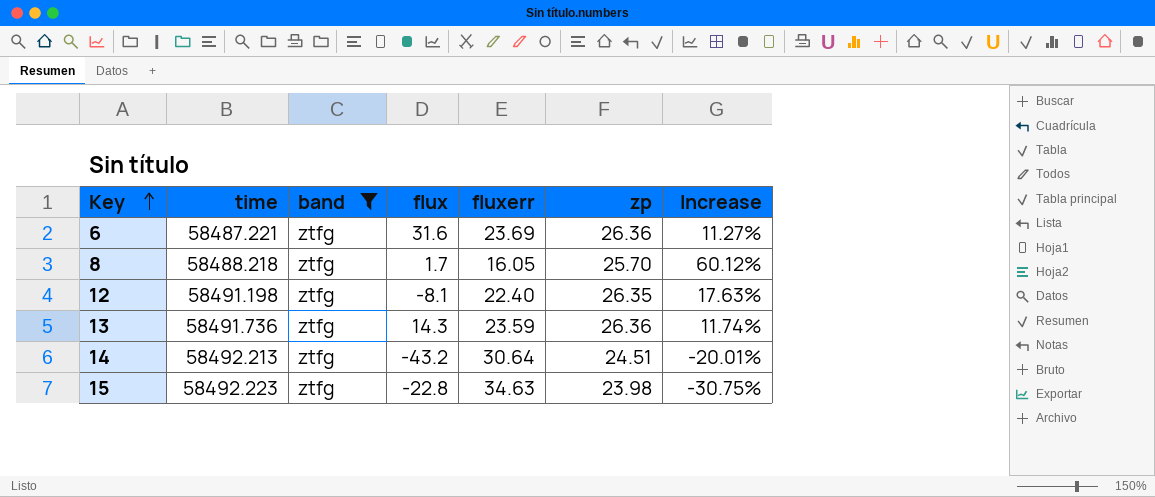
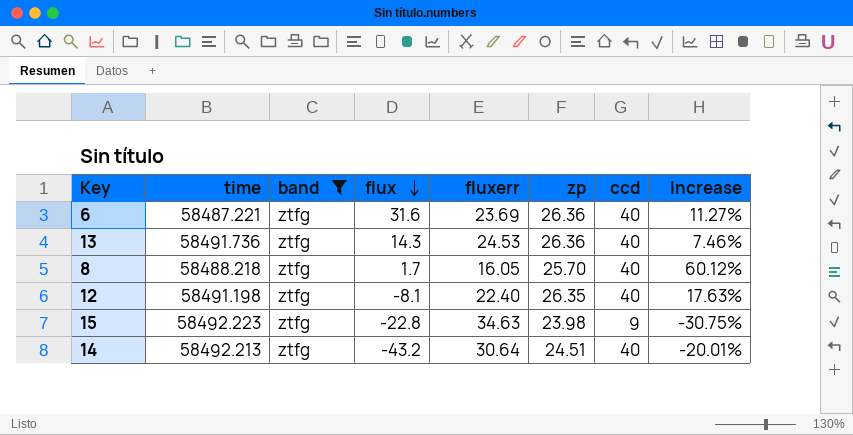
row order: Key ascending -> flux descending
column ccd | position: none -> 7
13 | fluxerr: 23.59 -> 24.53
13 | Increase: 11.74% -> 7.46%

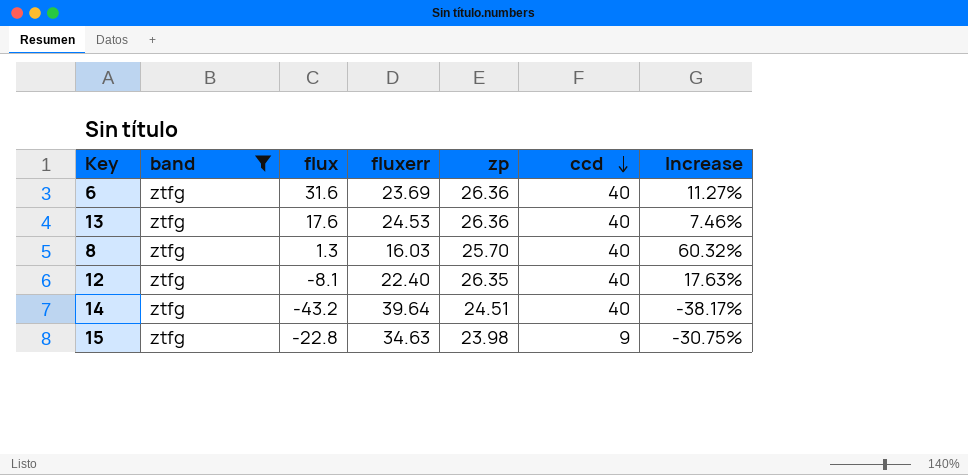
row order: flux descending -> ccd descending
column time | position: 2 -> none
13 | flux: 14.3 -> 17.6
8 | flux: 1.7 -> 1.3
8 | fluxerr: 16.05 -> 16.03
8 | Increase: 60.12% -> 60.32%
14 | fluxerr: 30.64 -> 39.64
14 | Increase: -20.01% -> -38.17%

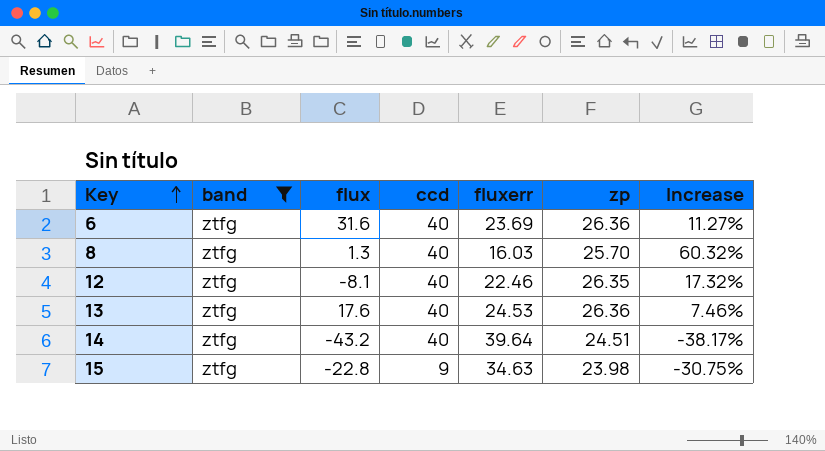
row order: ccd descending -> Key ascending
column ccd | position: 6 -> 4
12 | fluxerr: 22.40 -> 22.46
12 | Increase: 17.63% -> 17.32%

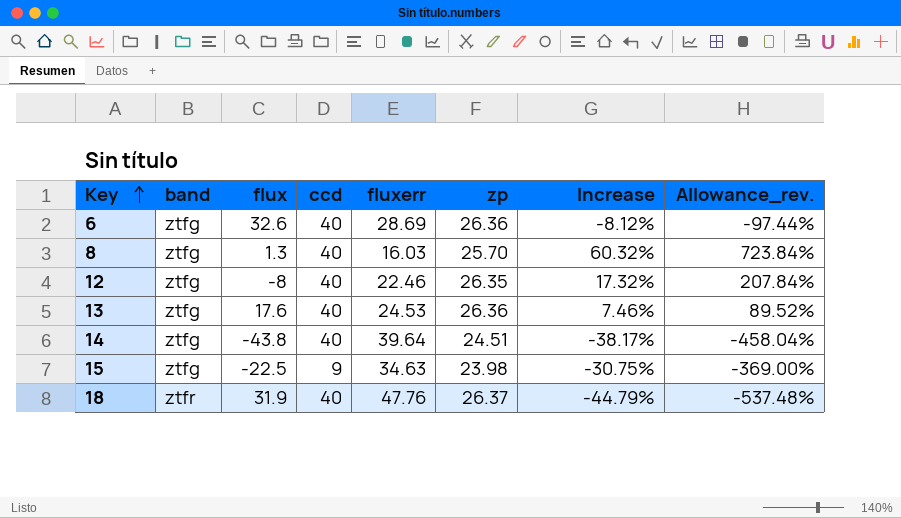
filter: band = ztfg -> none
column Allowance_rev. | formula: none -> [Increase] * 12
6 | flux: 31.6 -> 32.6
6 | fluxerr: 23.69 -> 28.69
6 | Increase: 11.27% -> -8.12%
12 | flux: -8.1 -> -8
14 | flux: -43.2 -> -43.8
15 | flux: -22.8 -> -22.5

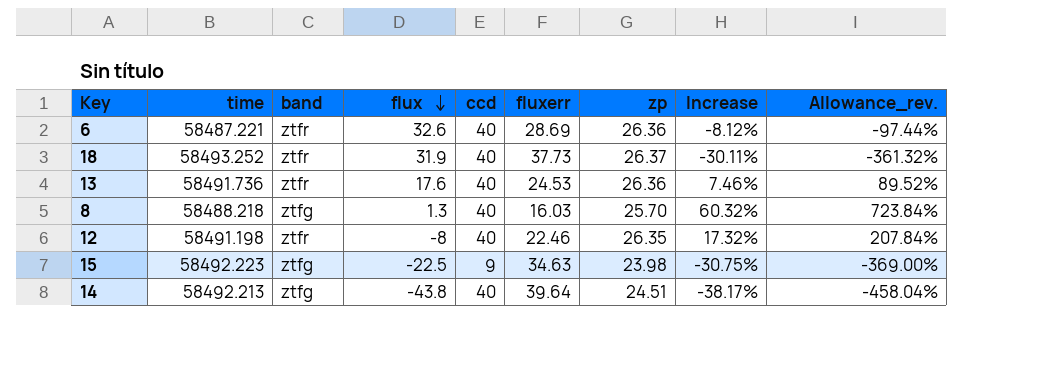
row order: Key ascending -> flux descending
column time | position: none -> 2
6 | band: ztfg -> ztfr
18 | fluxerr: 47.76 -> 37.73
18 | Increase: -44.79% -> -30.11%
18 | Allowance_rev.: -537.48% -> -361.32%
13 | band: ztfg -> ztfr
12 | band: ztfg -> ztfr

